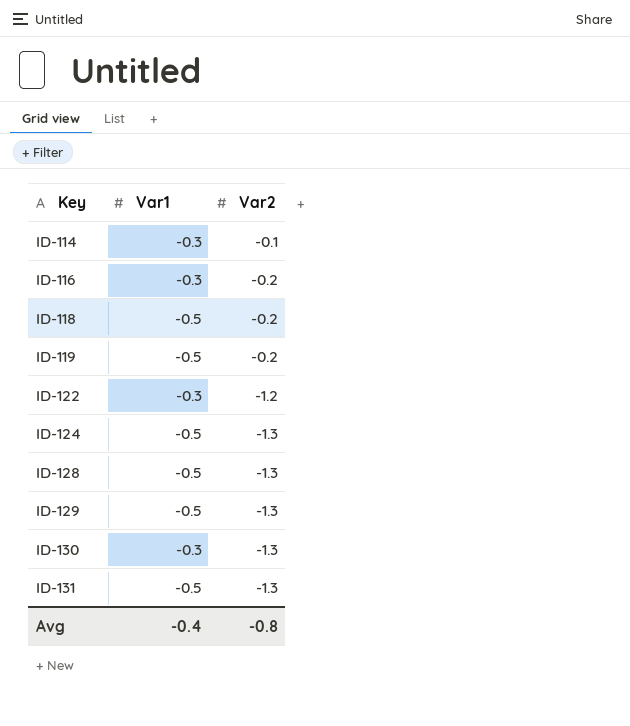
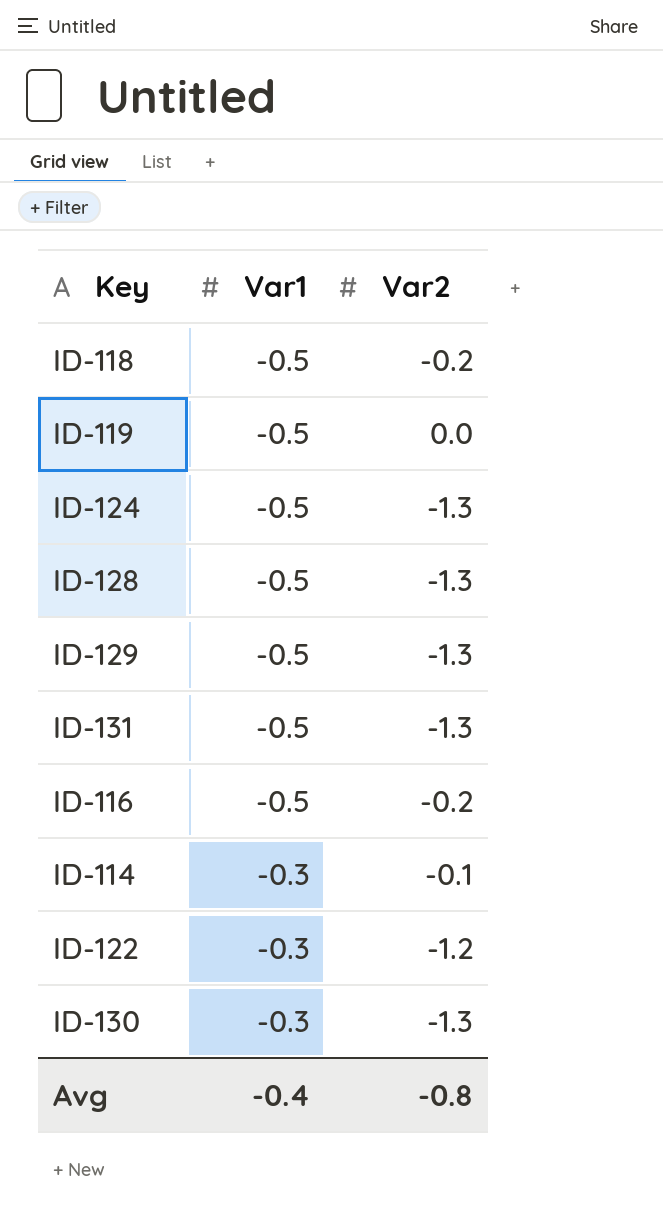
row order: Key ascending -> Var1 ascending
ID-119 | Var2: -0.2 -> 0.0
ID-116 | Var1: -0.3 -> -0.5

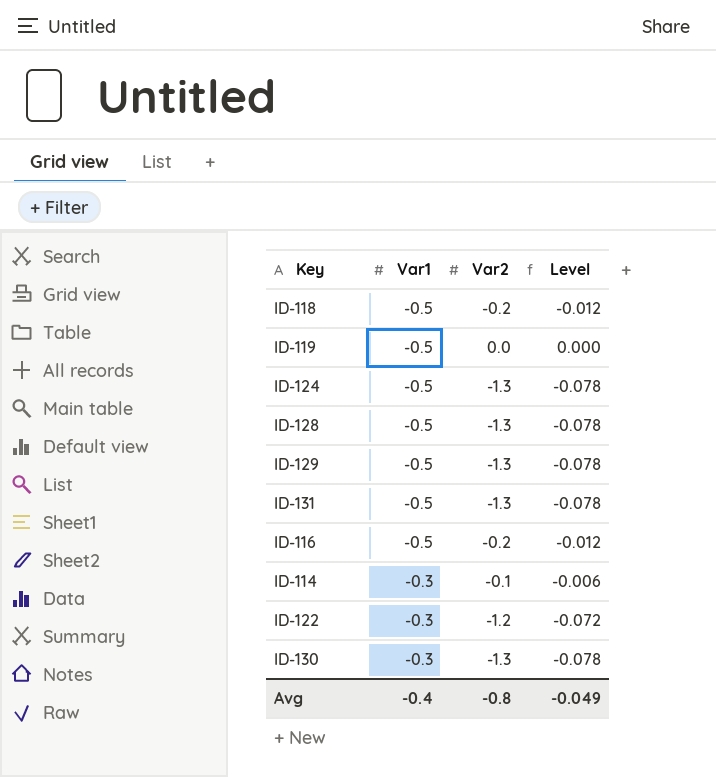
column Level | formula: none -> [Var2] * 0.06

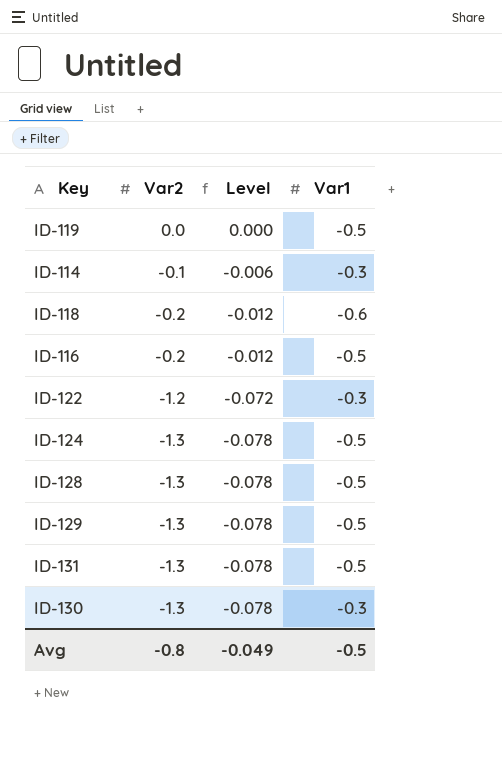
row order: Var1 ascending -> Var2 descending
column Var1 | position: 2 -> 4
ID-118 | Var1: -0.5 -> -0.6
Avg | Var1: -0.4 -> -0.5

